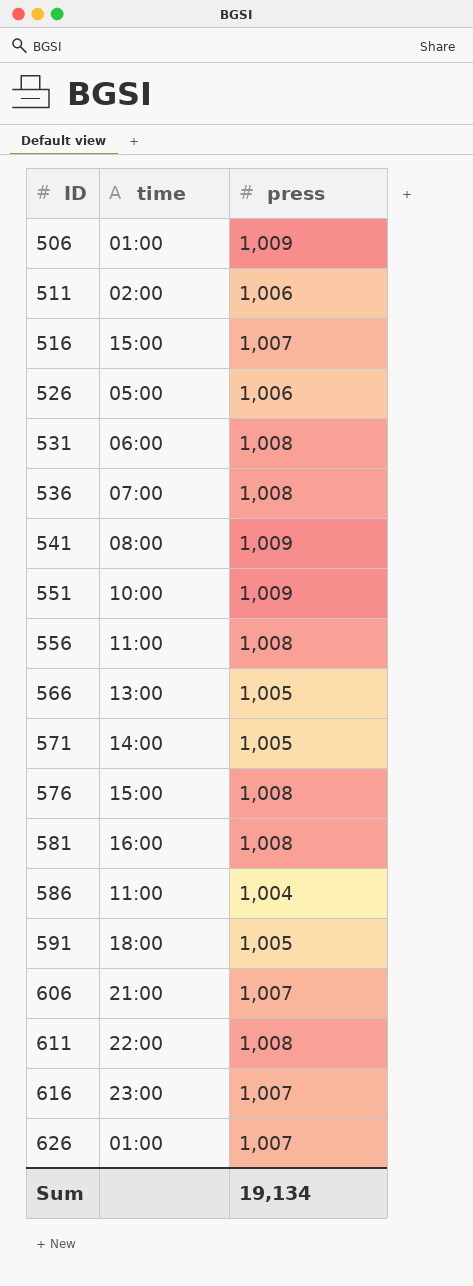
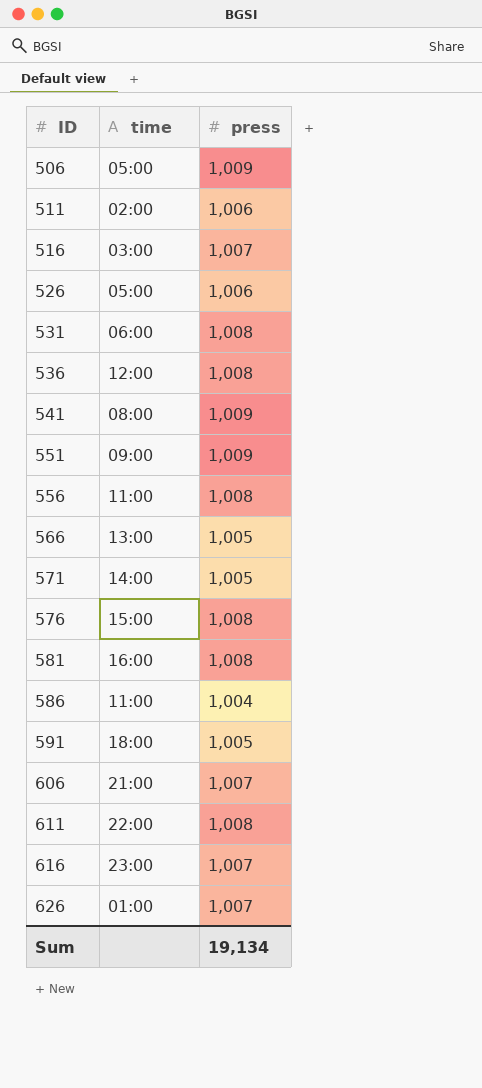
506 | time: 01:00 -> 05:00
516 | time: 15:00 -> 03:00
536 | time: 07:00 -> 12:00
551 | time: 10:00 -> 09:00

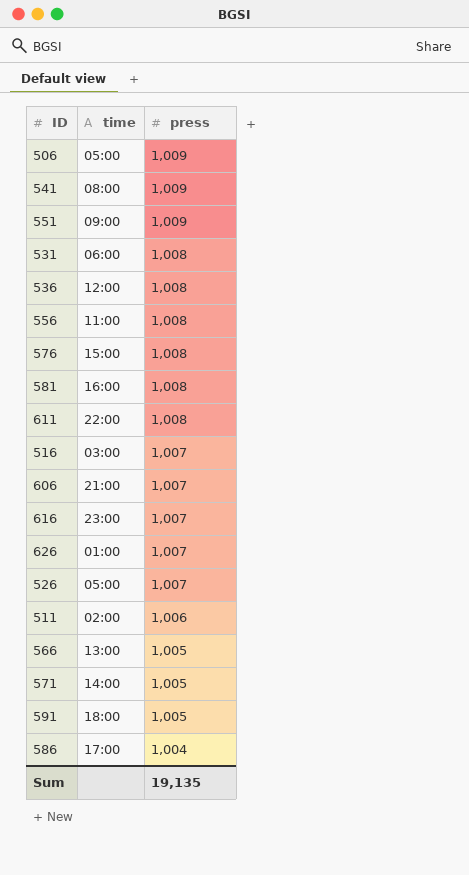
row order: ID ascending -> press descending
526 | press: 1,006 -> 1,007
586 | time: 11:00 -> 17:00
Sum | press: 19,134 -> 19,135

